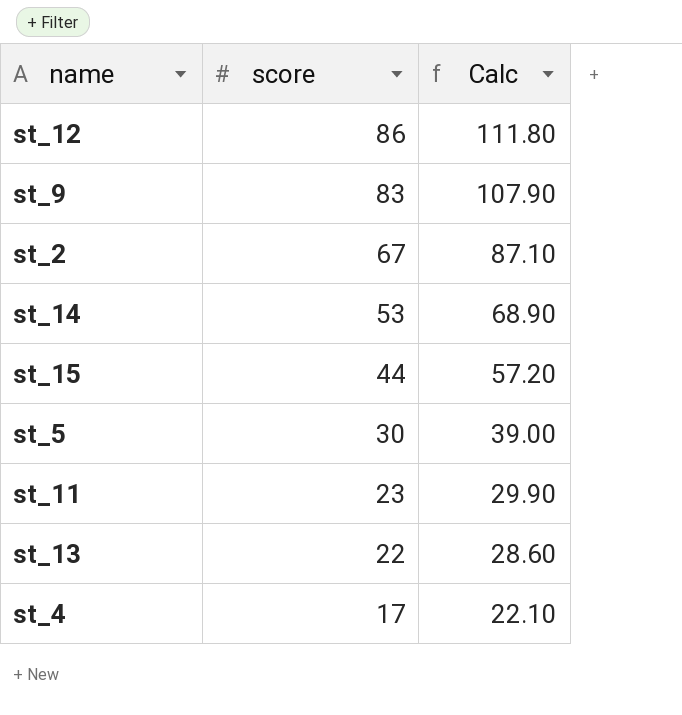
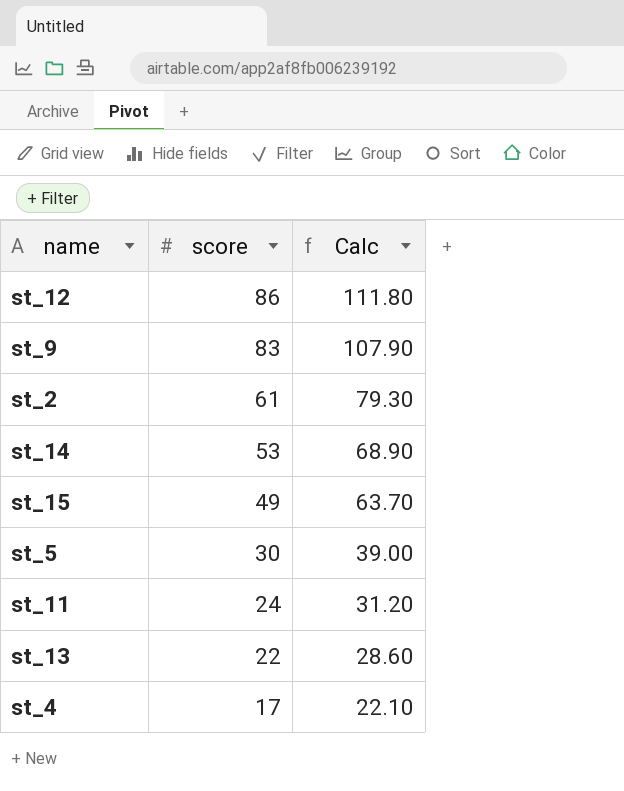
st_2 | score: 67 -> 61
st_2 | Calc: 87.10 -> 79.30
st_15 | score: 44 -> 49
st_15 | Calc: 57.20 -> 63.70
st_11 | score: 23 -> 24
st_11 | Calc: 29.90 -> 31.20

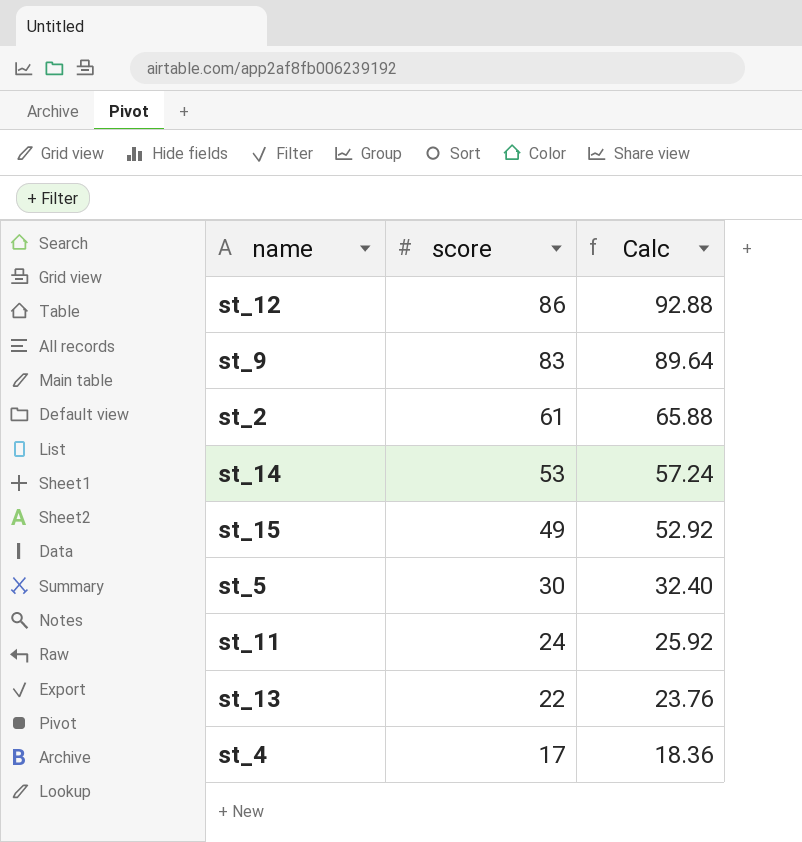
column Calc | formula: [score] * 1.3 -> [score] * 1.08

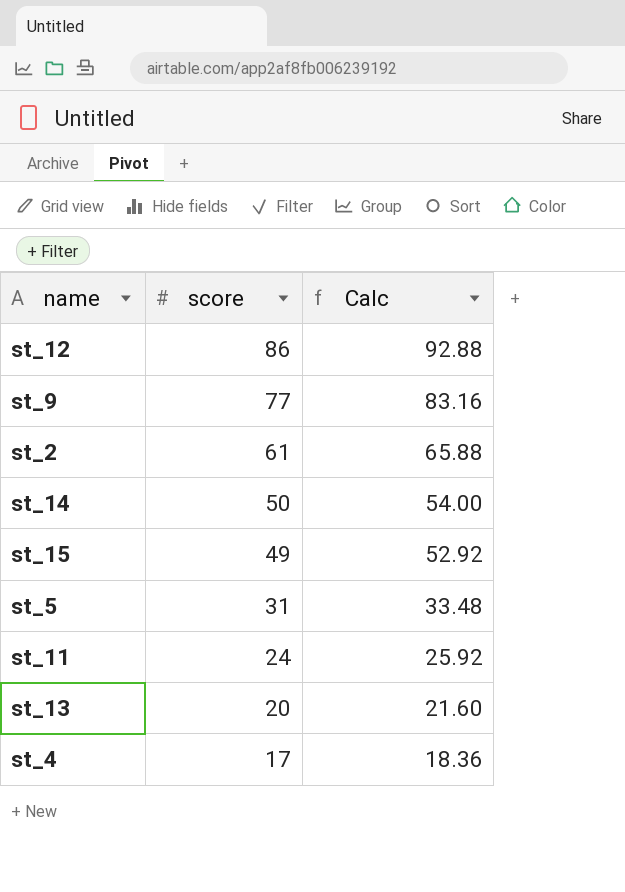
st_9 | score: 83 -> 77
st_9 | Calc: 89.64 -> 83.16
st_14 | score: 53 -> 50
st_14 | Calc: 57.24 -> 54.00
st_5 | score: 30 -> 31
st_5 | Calc: 32.40 -> 33.48
st_13 | score: 22 -> 20
st_13 | Calc: 23.76 -> 21.60

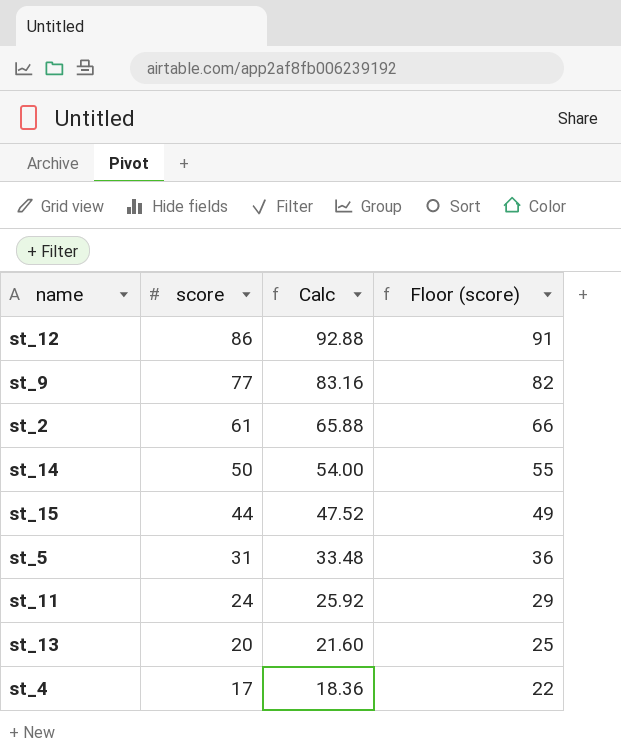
column Floor (score) | formula: none -> [score] + 5
st_15 | score: 49 -> 44
st_15 | Calc: 52.92 -> 47.52

